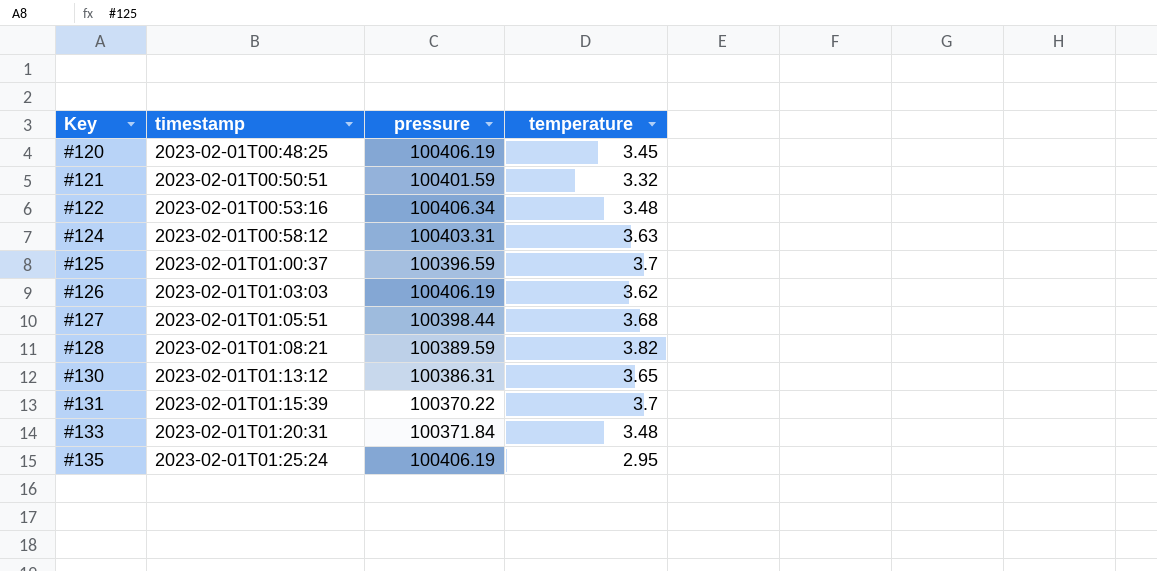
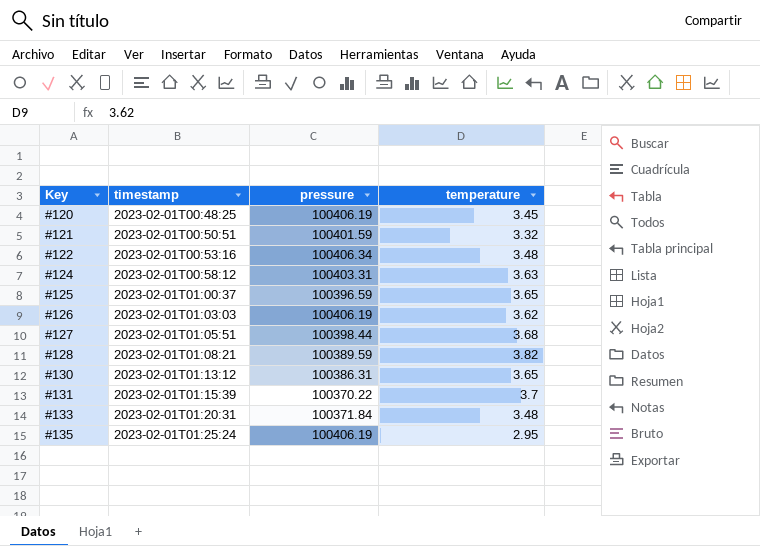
#125 | temperature: 3.7 -> 3.65

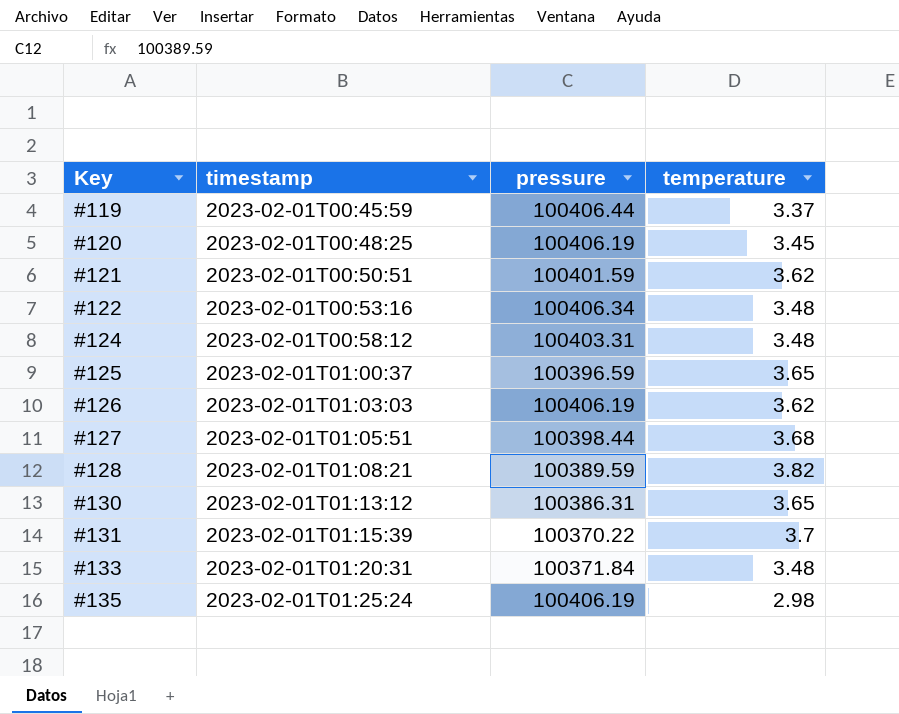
row #119: none -> 2023-02-01T00:45:59 | 100406.44 | 3.37
#121 | temperature: 3.32 -> 3.62
#124 | temperature: 3.63 -> 3.48
#135 | temperature: 2.95 -> 2.98

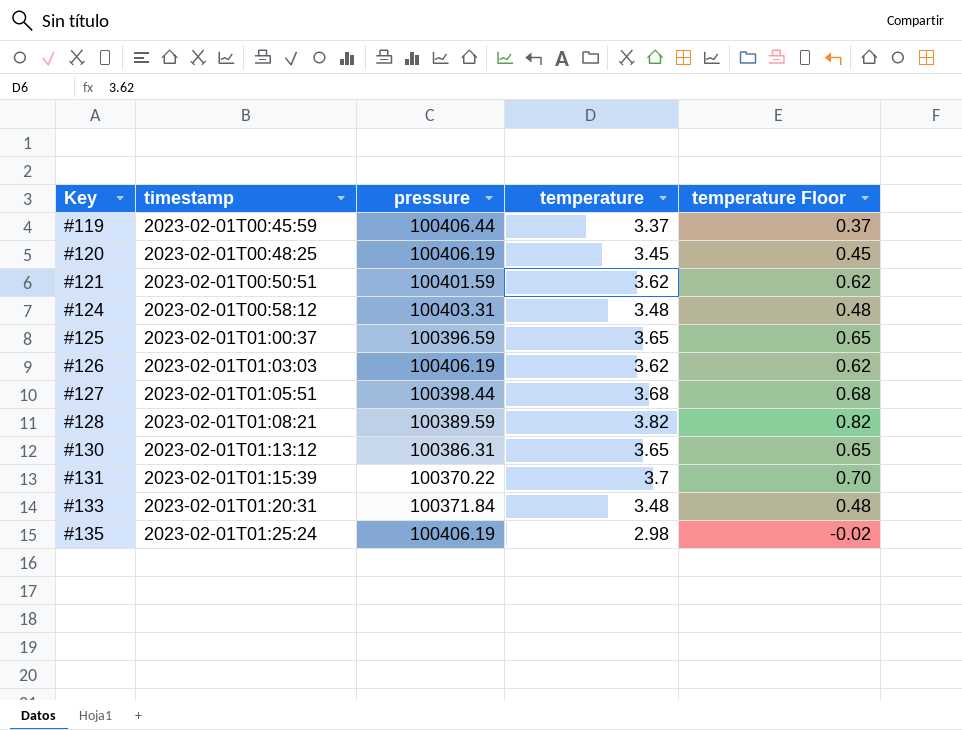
column temperature Floor | formula: none -> [temperature] - 3
row #122: 2023-02-01T00:53:16 | 100406.34 | 3.48 -> none

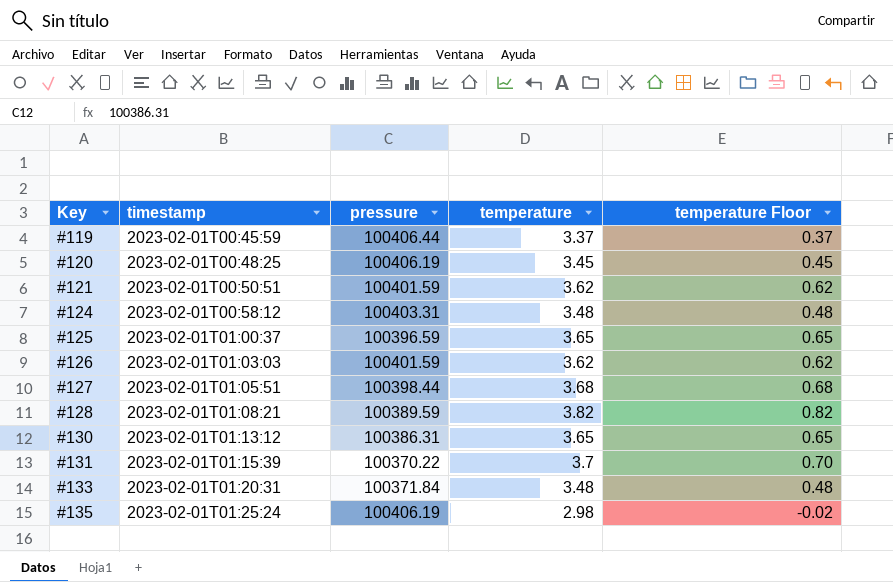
#126 | pressure: 100406.19 -> 100401.59

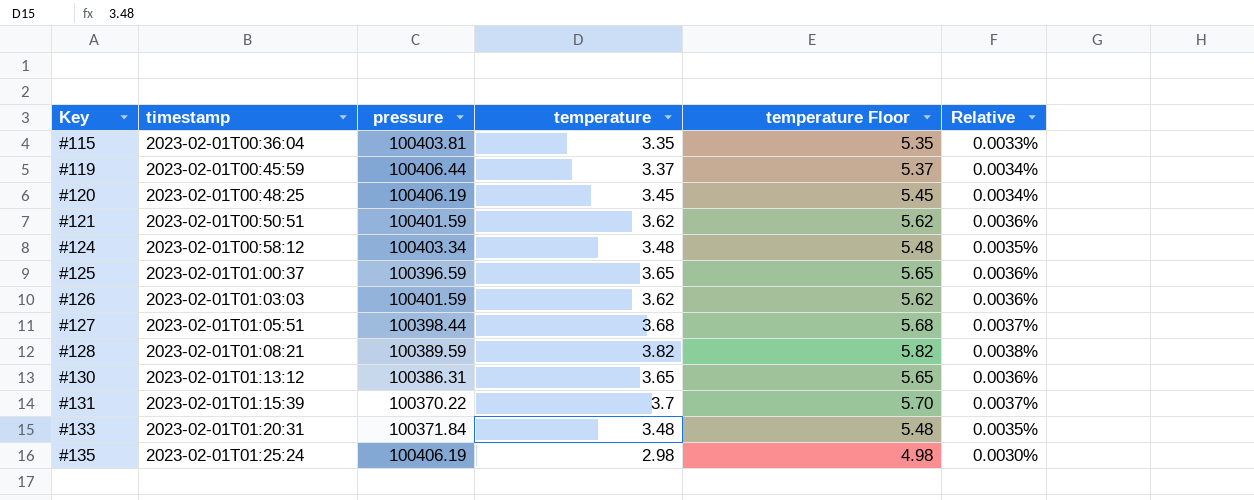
column temperature Floor | formula: [temperature] - 3 -> [temperature] + 2
column Relative | formula: none -> [temperature] / [pressure]
row #115: none -> 2023-02-01T00:36:04 | 100403.81 | 3.35 | 5.35 | 0.0033%
#124 | pressure: 100403.31 -> 100403.34

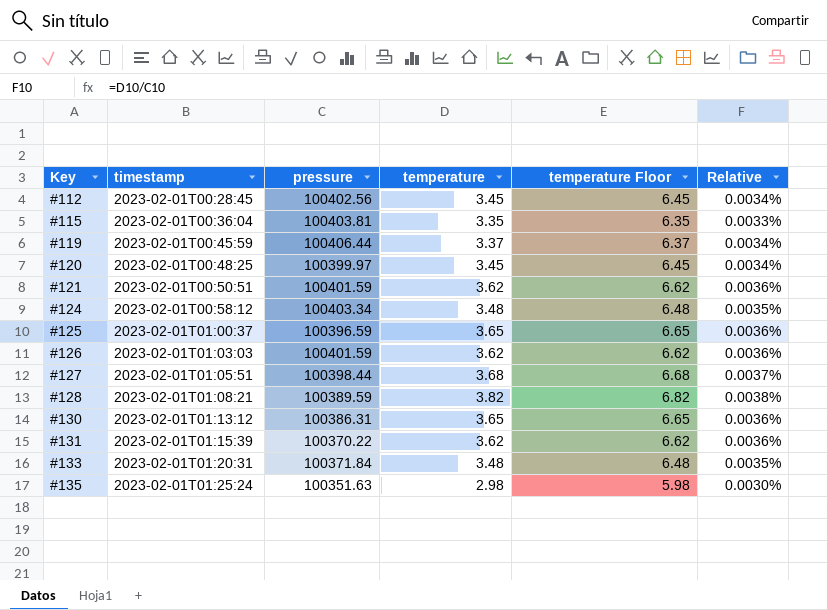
column temperature Floor | formula: [temperature] + 2 -> [temperature] + 3
row #112: none -> 2023-02-01T00:28:45 | 100402.56 | 3.45 | 6.45 | 0.0034%
#120 | pressure: 100406.19 -> 100399.97
#131 | temperature: 3.7 -> 3.62
#131 | Relative: 0.0037% -> 0.0036%
#135 | pressure: 100406.19 -> 100351.63

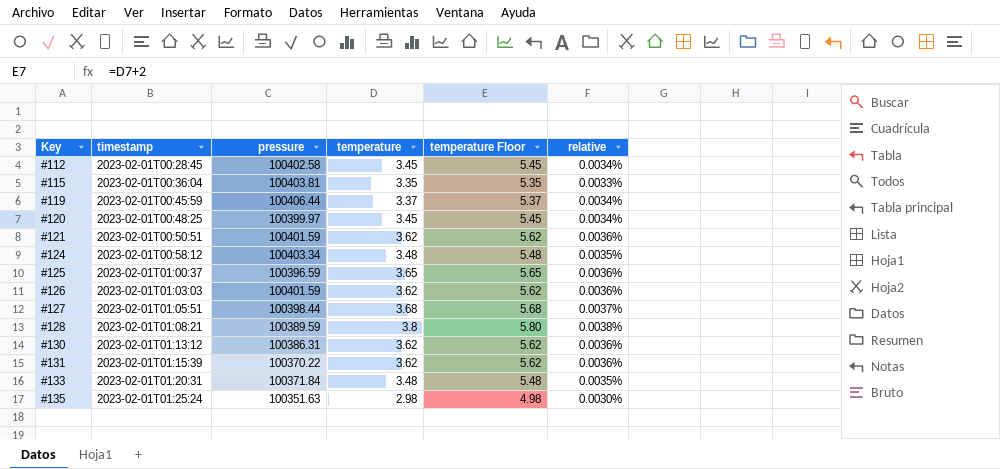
column temperature Floor | formula: [temperature] + 3 -> [temperature] + 2
column name: Relative -> relative
#112 | pressure: 100402.56 -> 100402.58
#128 | temperature: 3.82 -> 3.8
#130 | temperature: 3.65 -> 3.62

